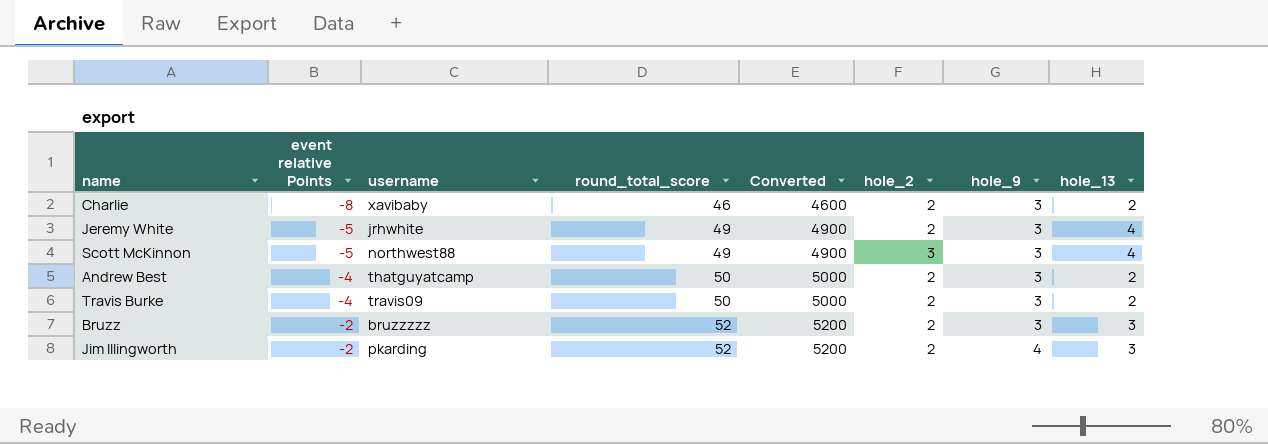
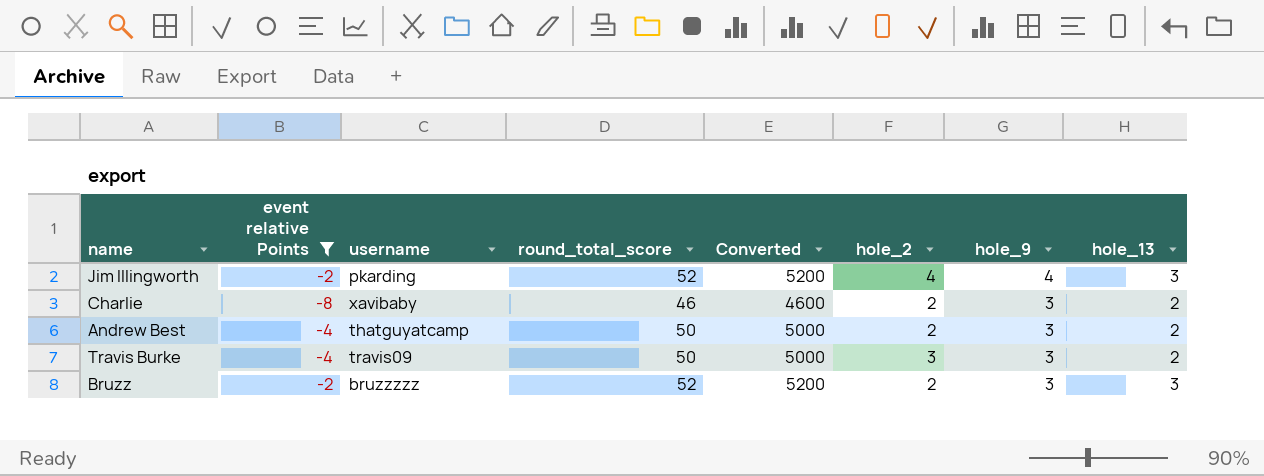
filter: none -> event relative Points != -5
row order: event relative Points ascending -> hole_9 descending
Jim Illingworth | hole_2: 2 -> 4
Travis Burke | hole_2: 2 -> 3

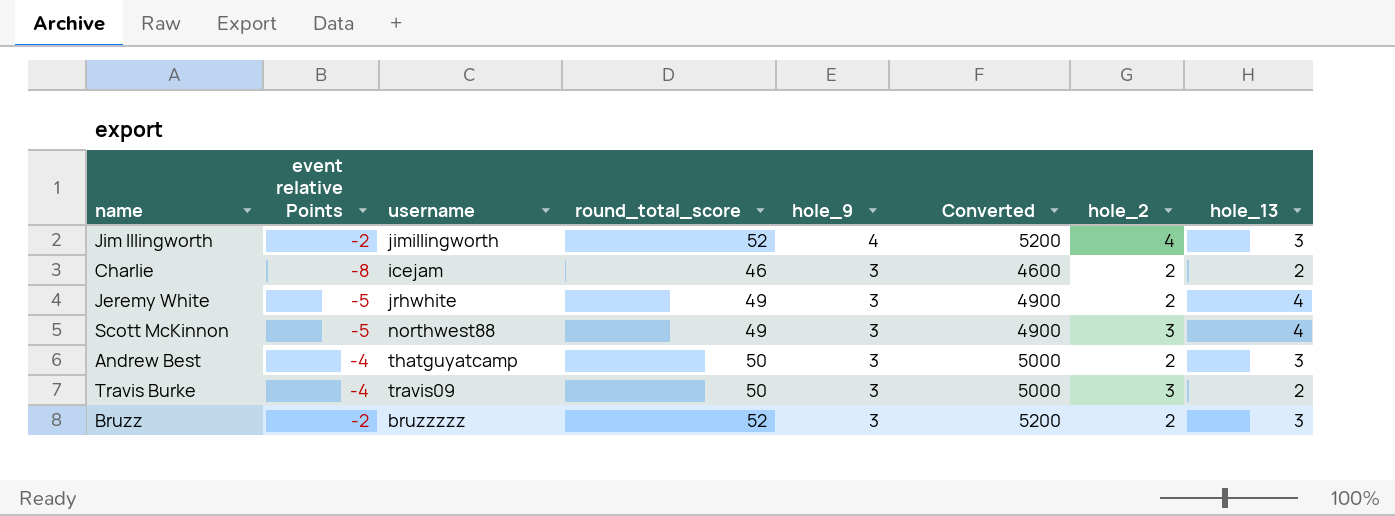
filter: event relative Points != -5 -> none
column hole_9 | position: 7 -> 5
Jim Illingworth | username: pkarding -> jimillingworth
Charlie | username: xavibaby -> icejam
Andrew Best | hole_13: 2 -> 3

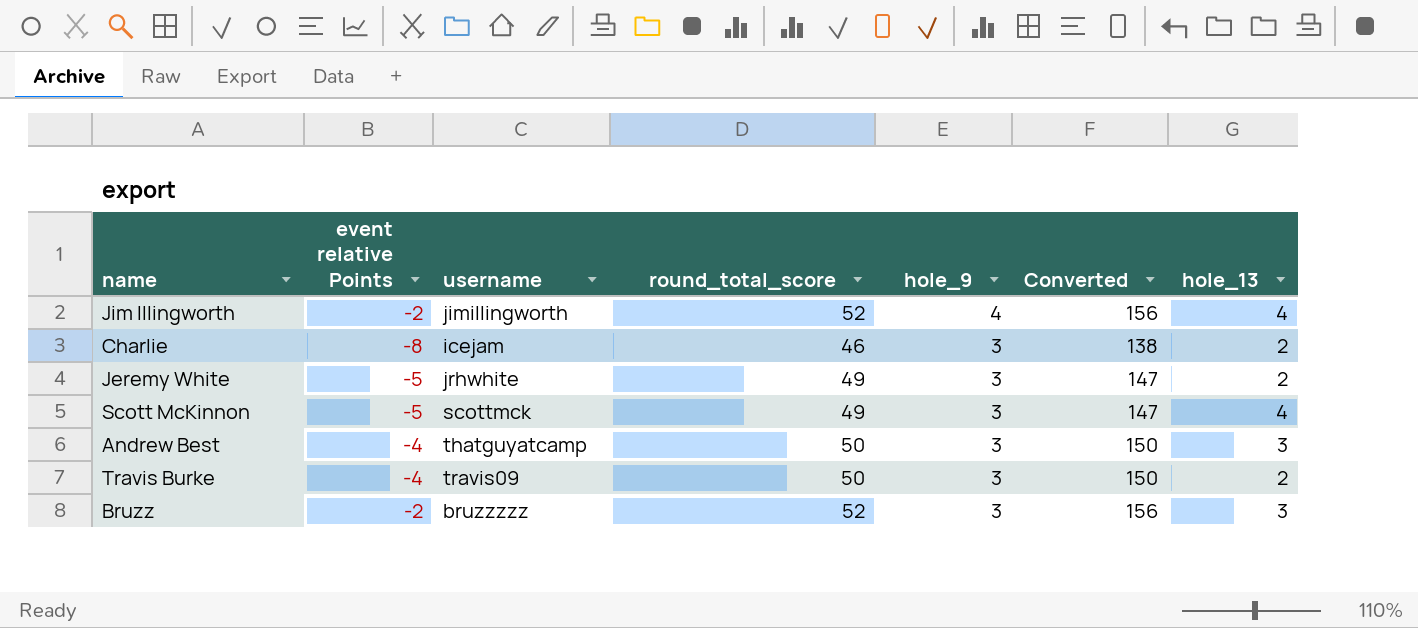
column hole_2 | position: 7 -> none
column Converted | formula: [round_total_score] * 100 -> [round_total_score] * 3
Jim Illingworth | hole_13: 3 -> 4
Jeremy White | hole_13: 4 -> 2
Scott McKinnon | username: northwest88 -> scottmck

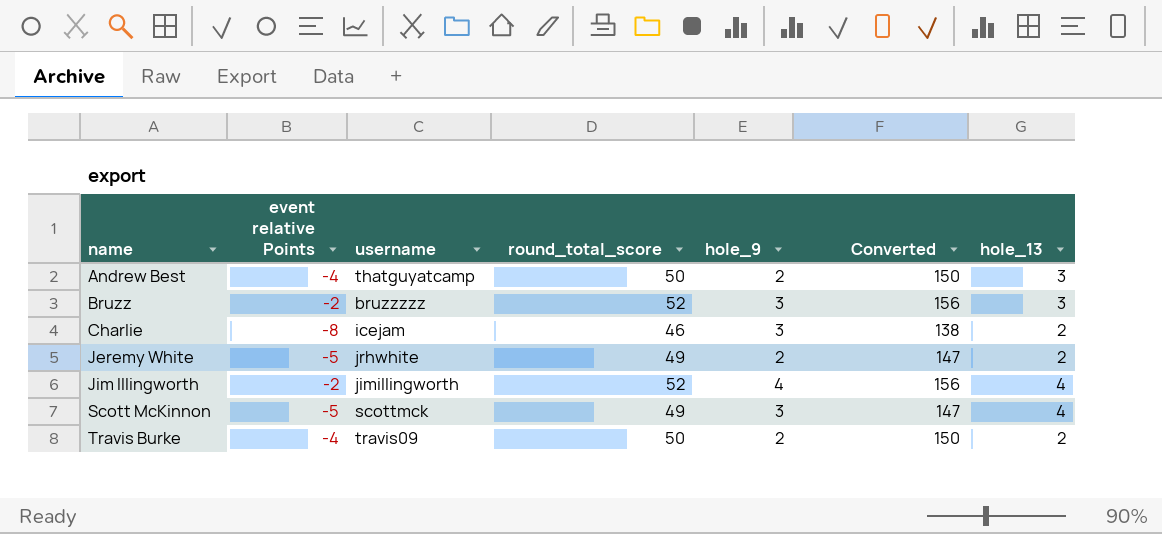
row order: hole_9 descending -> name ascending
Andrew Best | hole_9: 3 -> 2
Jeremy White | hole_9: 3 -> 2
Travis Burke | hole_9: 3 -> 2

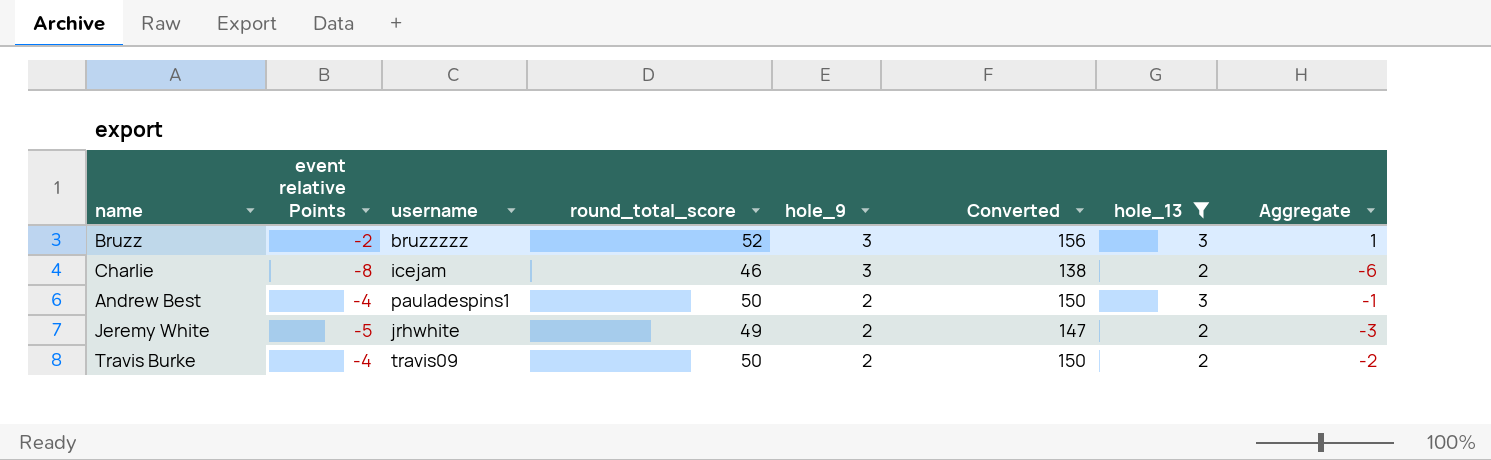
filter: none -> hole_13 != 4
row order: name ascending -> hole_9 descending
column Aggregate | formula: none -> [event relative Points] + [hole_13]
Andrew Best | username: thatguyatcamp -> pauladespins1

